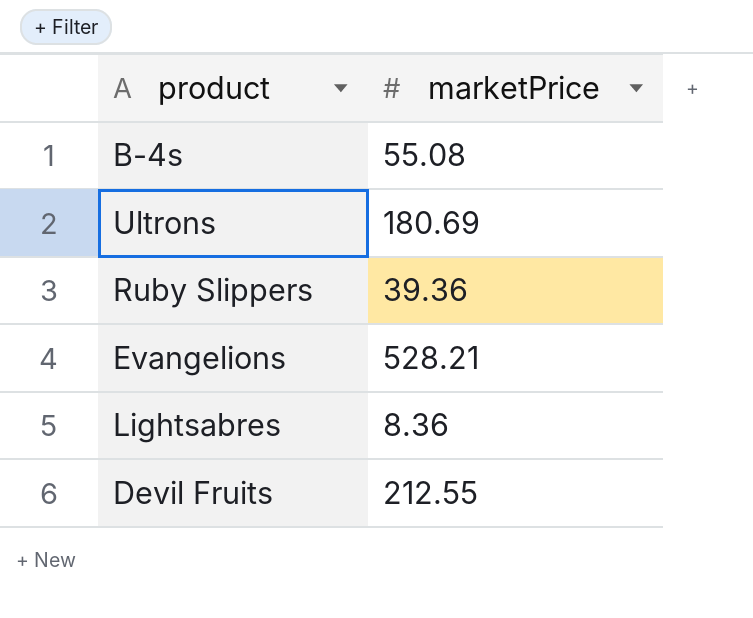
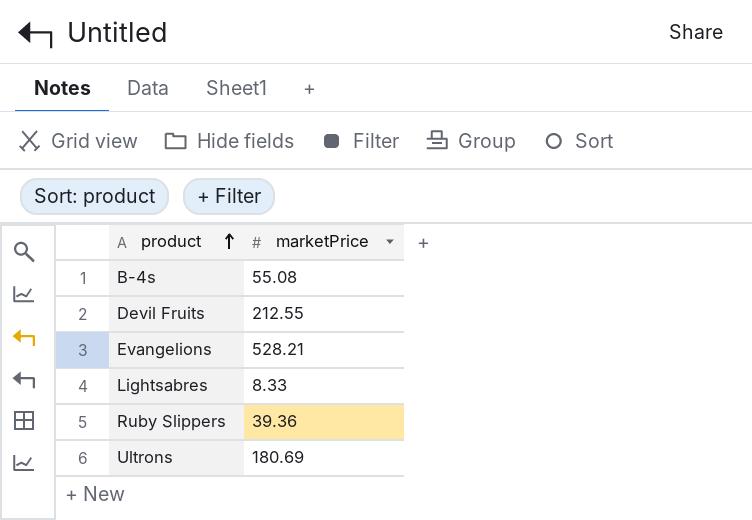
row order: none -> product ascending
Lightsabres | marketPrice: 8.36 -> 8.33

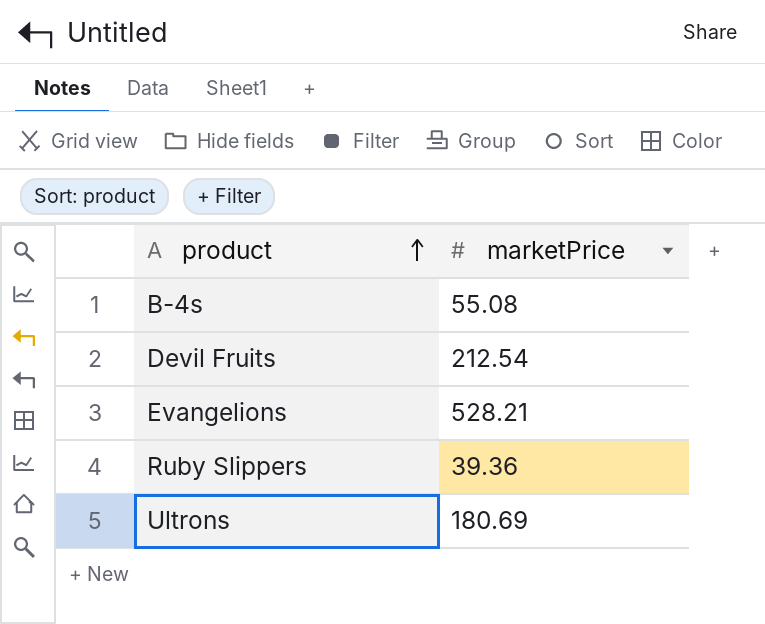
row Lightsabres: 8.33 -> none
Devil Fruits | marketPrice: 212.55 -> 212.54

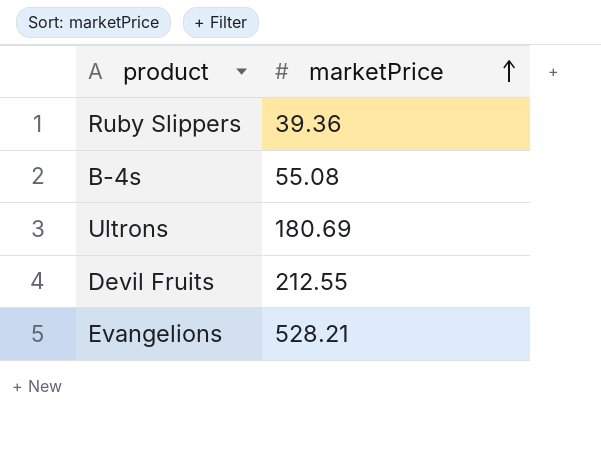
row order: product ascending -> marketPrice ascending
Devil Fruits | marketPrice: 212.54 -> 212.55

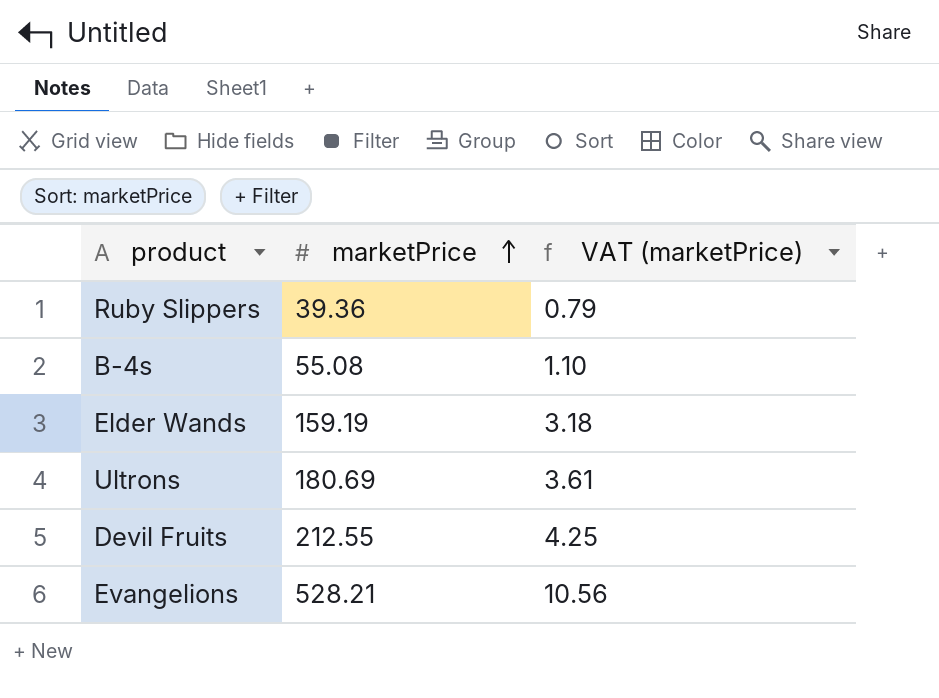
column VAT (marketPrice) | formula: none -> [marketPrice] * 0.02
row Elder Wands: none -> 159.19 | 3.18

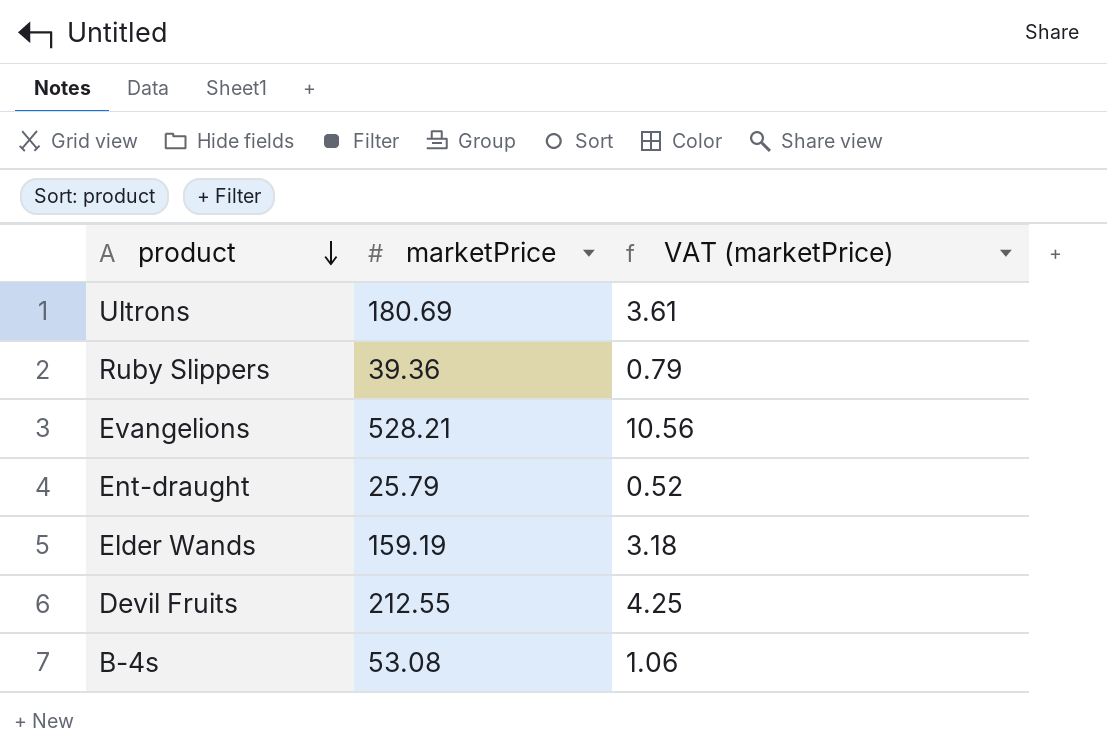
row order: marketPrice ascending -> product descending
row Ent-draught: none -> 25.79 | 0.52
B-4s | marketPrice: 55.08 -> 53.08
B-4s | VAT (marketPrice): 1.10 -> 1.06

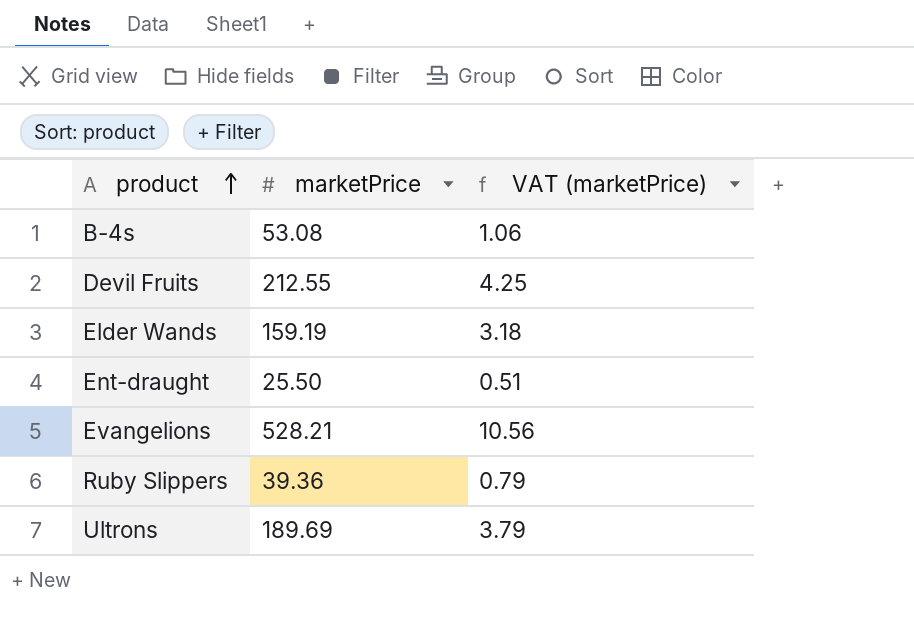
row order: product descending -> product ascending
Ent-draught | marketPrice: 25.79 -> 25.50
Ent-draught | VAT (marketPrice): 0.52 -> 0.51
Ultrons | marketPrice: 180.69 -> 189.69
Ultrons | VAT (marketPrice): 3.61 -> 3.79

